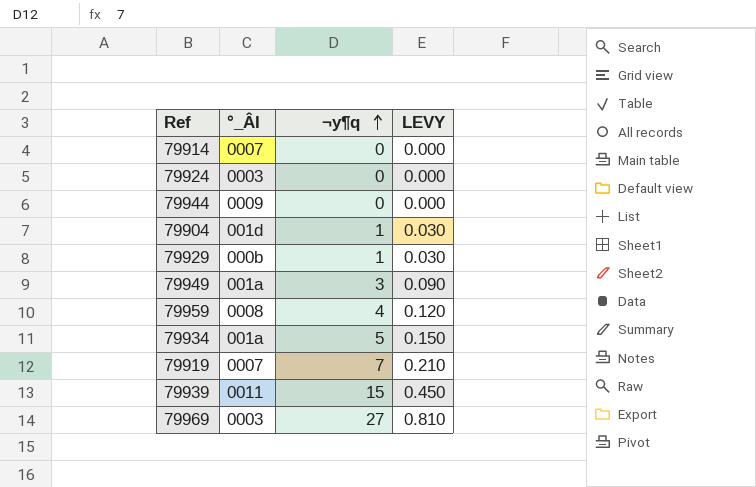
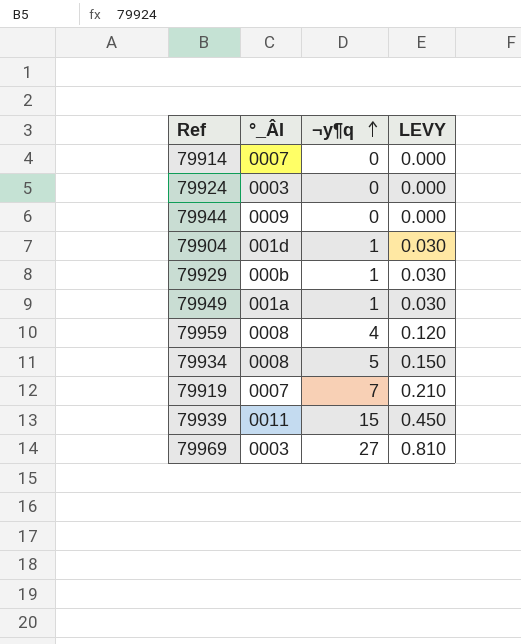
79949 | ¬y¶q: 3 -> 1
79949 | LEVY: 0.090 -> 0.030
79934 | °_ÂI: 001a -> 0008

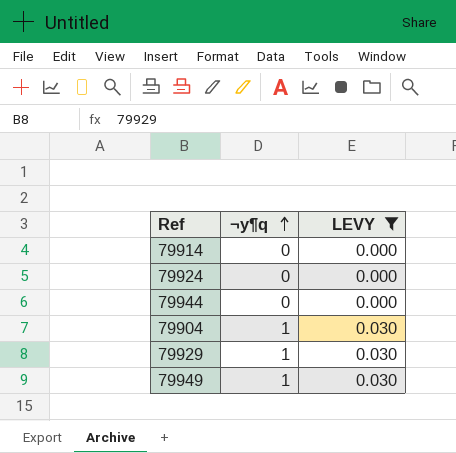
filter: none -> LEVY <= 0.030
column °_ÂI | position: 2 -> none

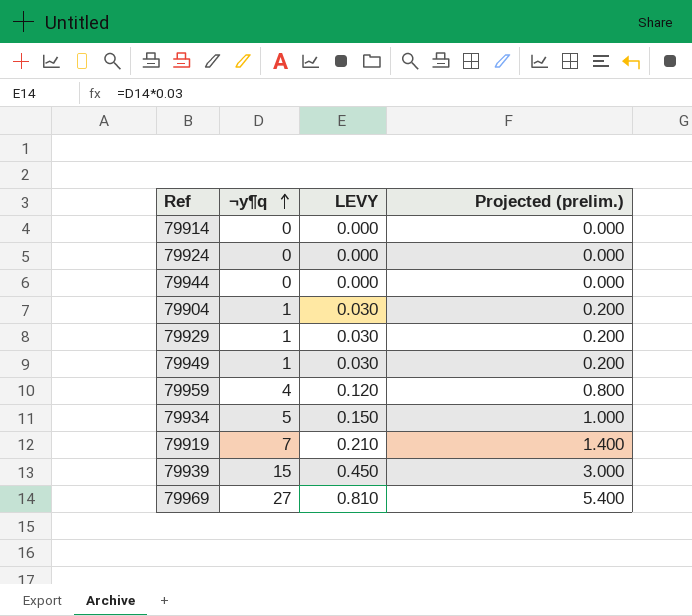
filter: LEVY <= 0.030 -> none
column Projected (prelim.) | formula: none -> [¬y¶q] * 0.2

